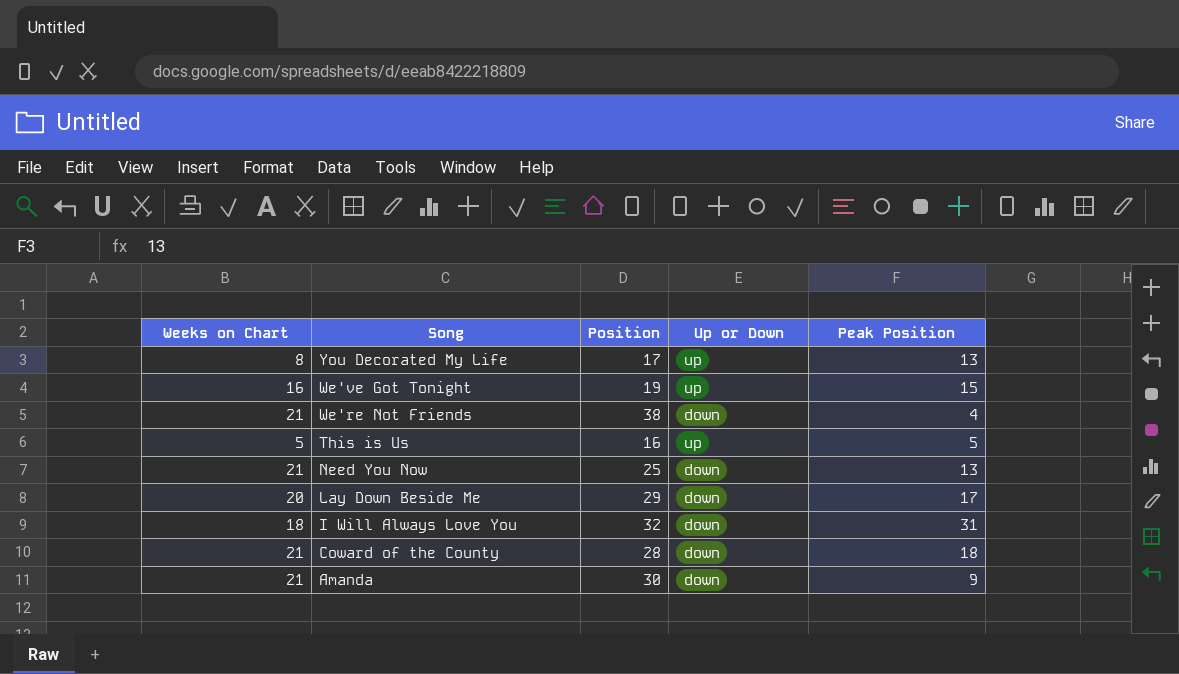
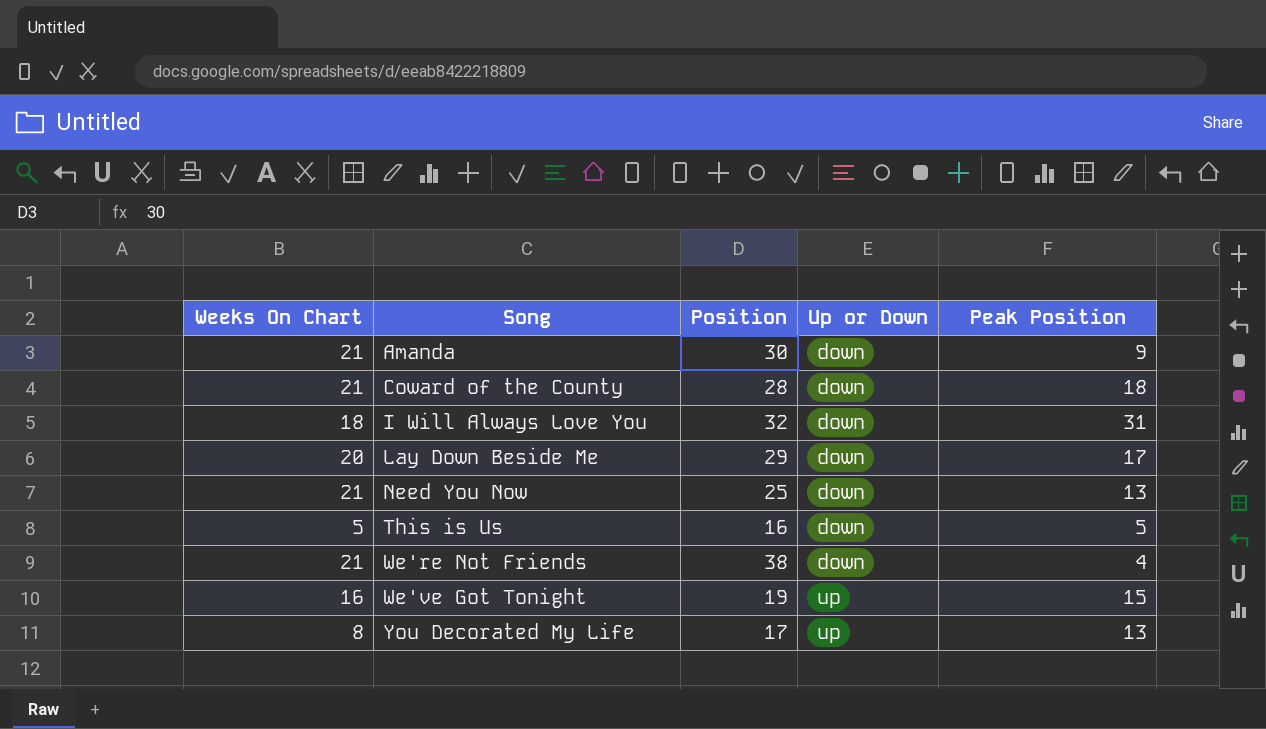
row order: Song descending -> Song ascending
column name: Weeks on Chart -> Weeks On Chart
This is Us | Up or Down: up -> down

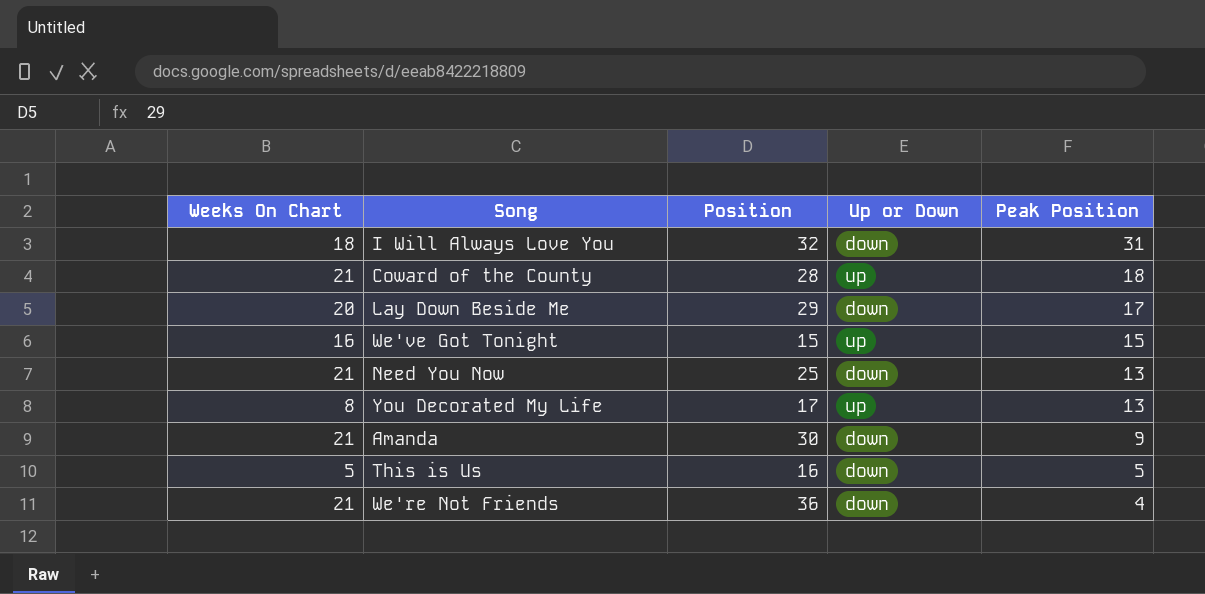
row order: Song ascending -> Peak Position descending
Coward of the County | Up or Down: down -> up
We've Got Tonight | Position: 19 -> 15
We're Not Friends | Position: 38 -> 36

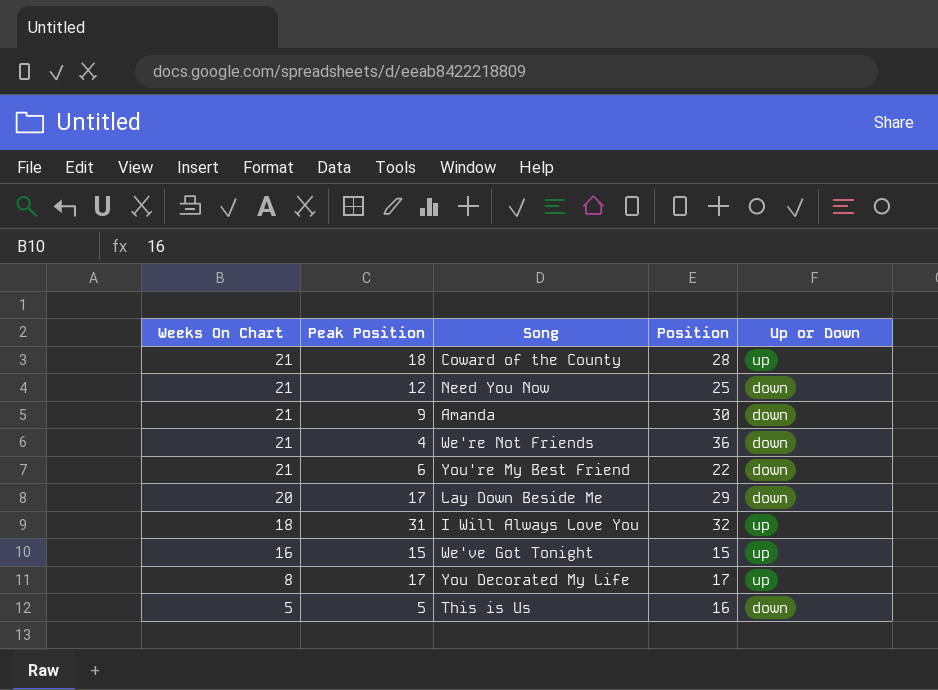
row order: Peak Position descending -> Weeks On Chart descending
column Peak Position | position: 5 -> 2
Need You Now | Peak Position: 13 -> 12
row You're My Best Friend: none -> 21 | 6 | 22 | down
I Will Always Love You | Up or Down: down -> up
You Decorated My Life | Peak Position: 13 -> 17

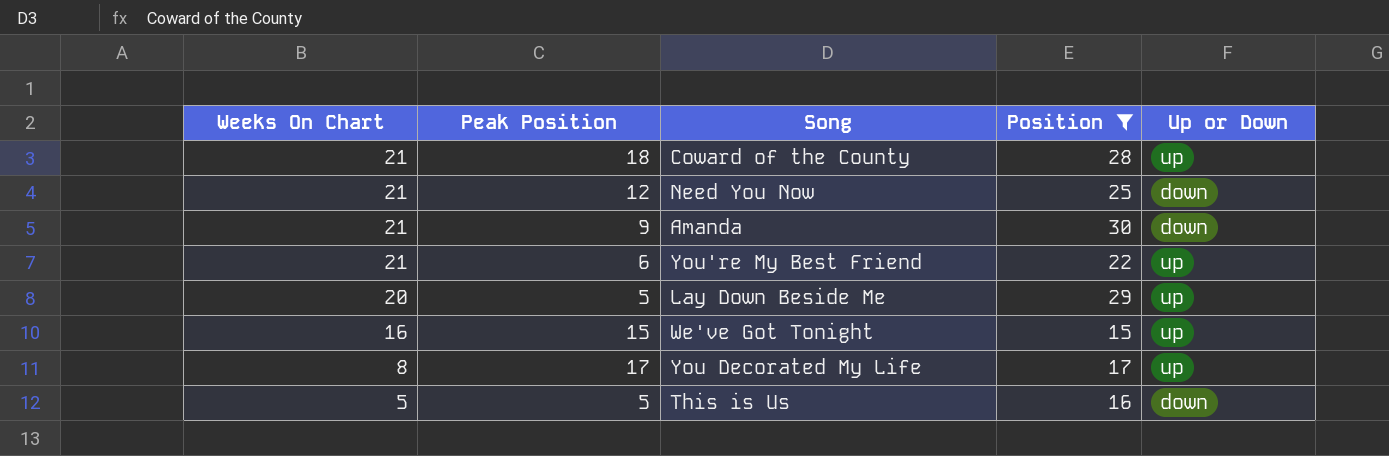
filter: none -> Position <= 30
You're My Best Friend | Up or Down: down -> up
Lay Down Beside Me | Peak Position: 17 -> 5
Lay Down Beside Me | Up or Down: down -> up

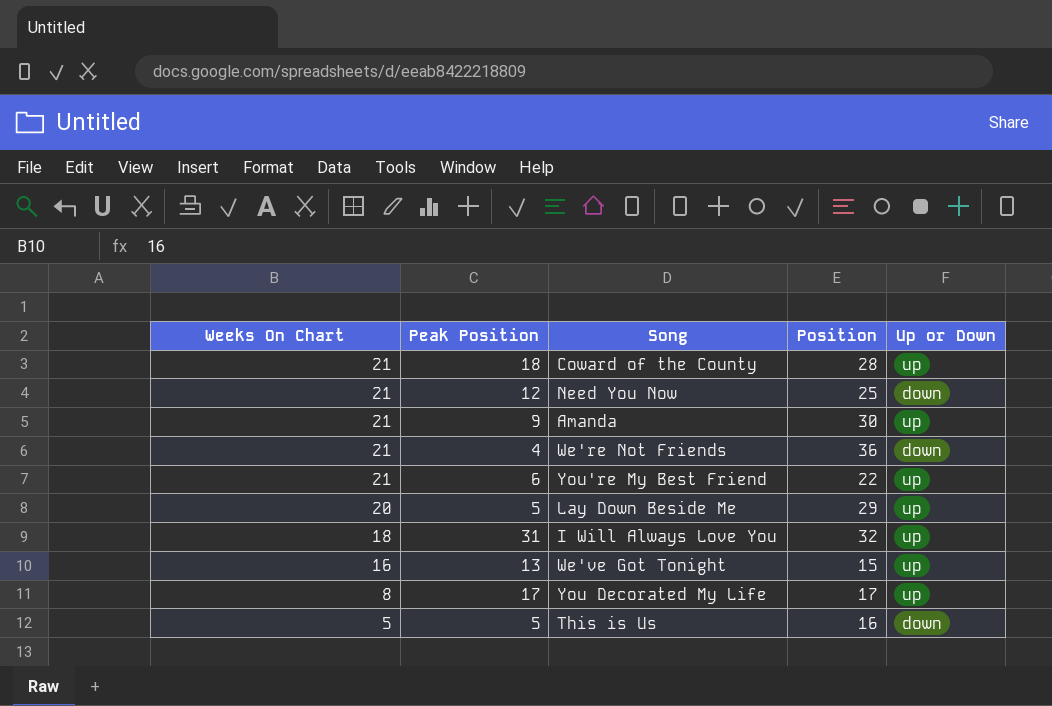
filter: Position <= 30 -> none
Amanda | Up or Down: down -> up
We've Got Tonight | Peak Position: 15 -> 13

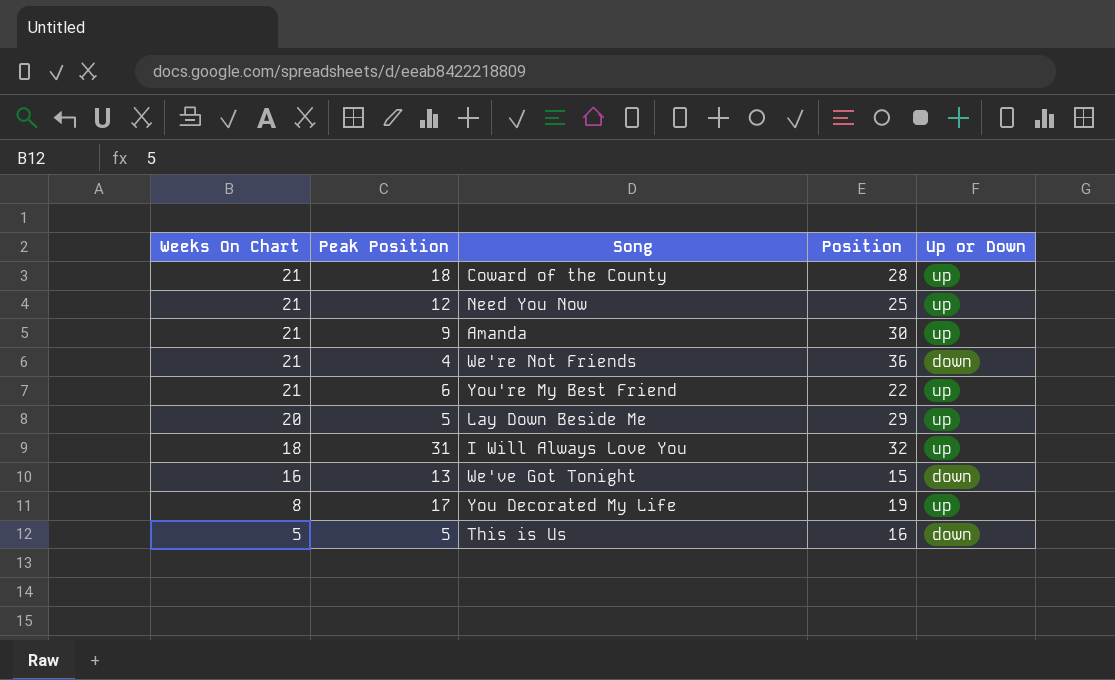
Need You Now | Up or Down: down -> up
We've Got Tonight | Up or Down: up -> down
You Decorated My Life | Position: 17 -> 19

